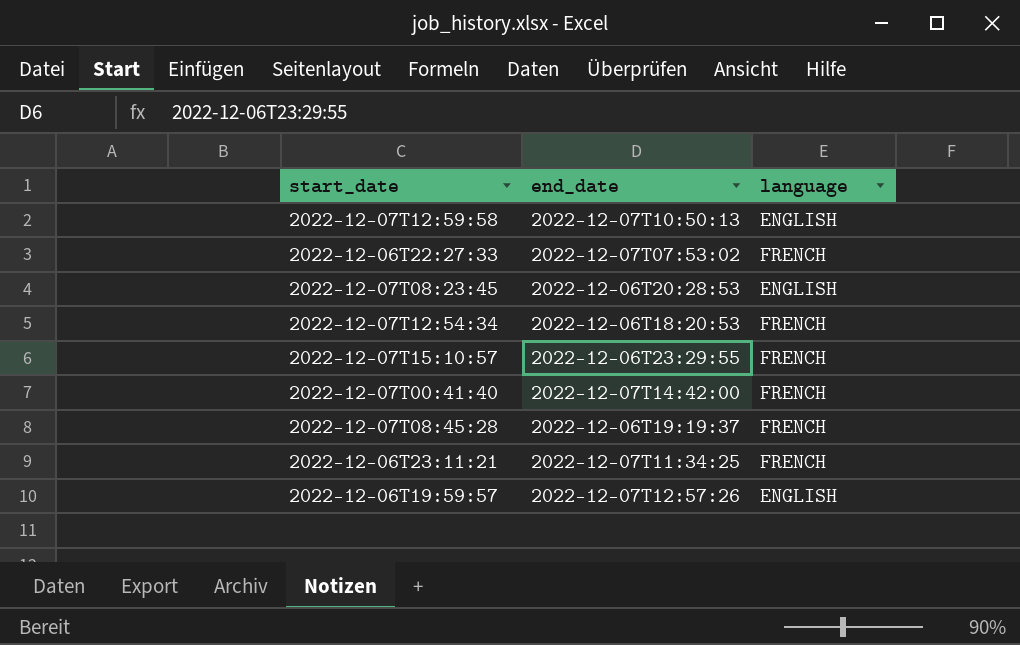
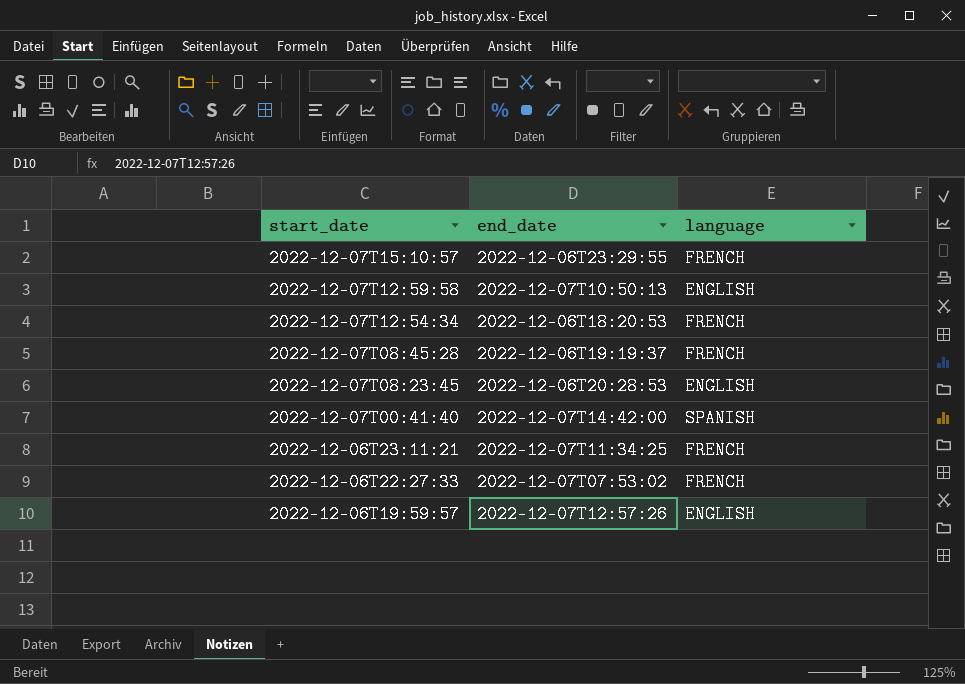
row order: none -> start_date descending
2022-12-07T00:41:40 | language: FRENCH -> SPANISH

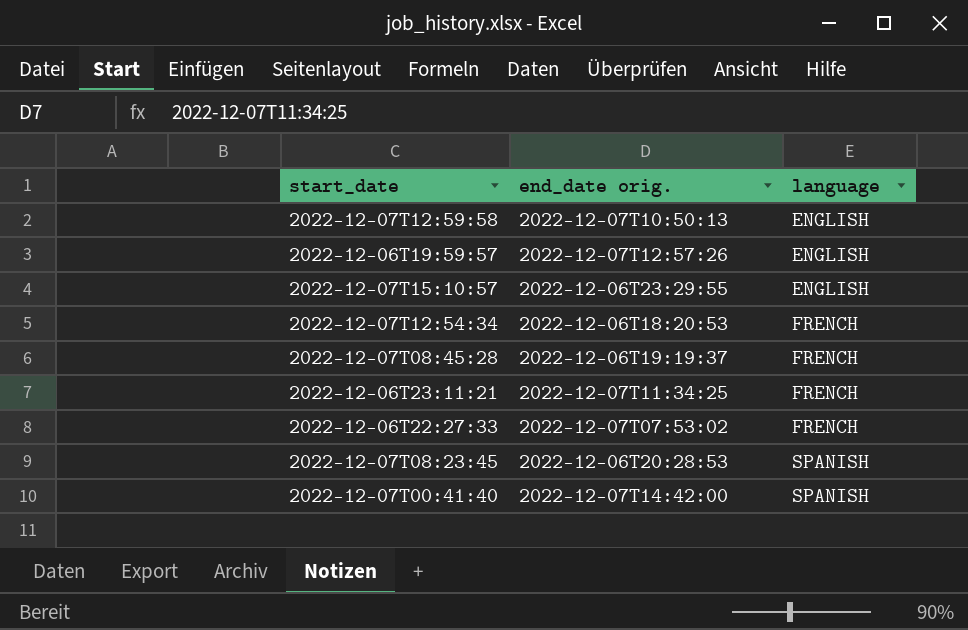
row order: start_date descending -> language ascending
column name: end_date -> end_date orig.
2022-12-07T15:10:57 | language: FRENCH -> ENGLISH
2022-12-07T08:23:45 | language: ENGLISH -> SPANISH

